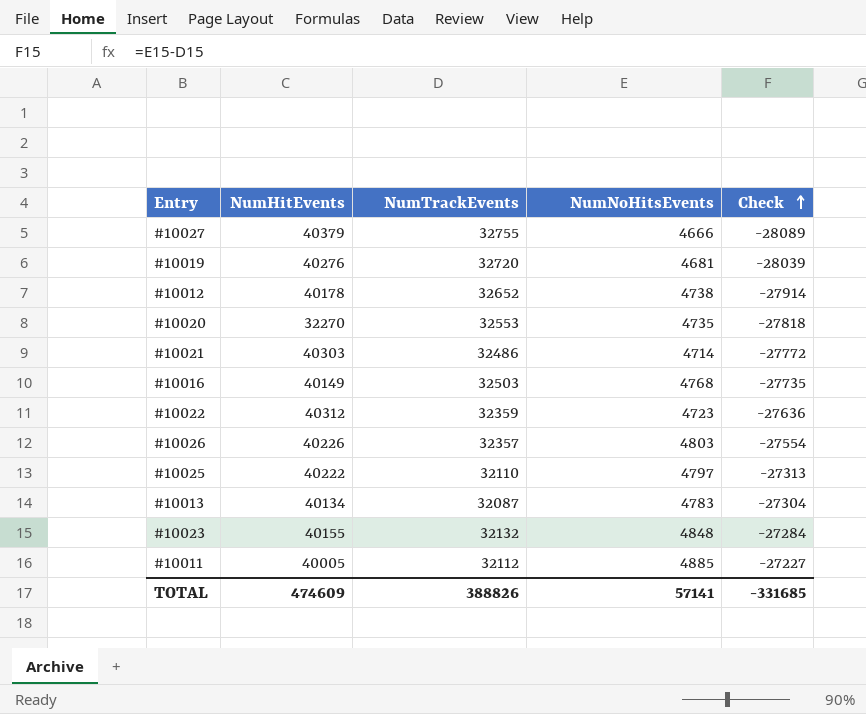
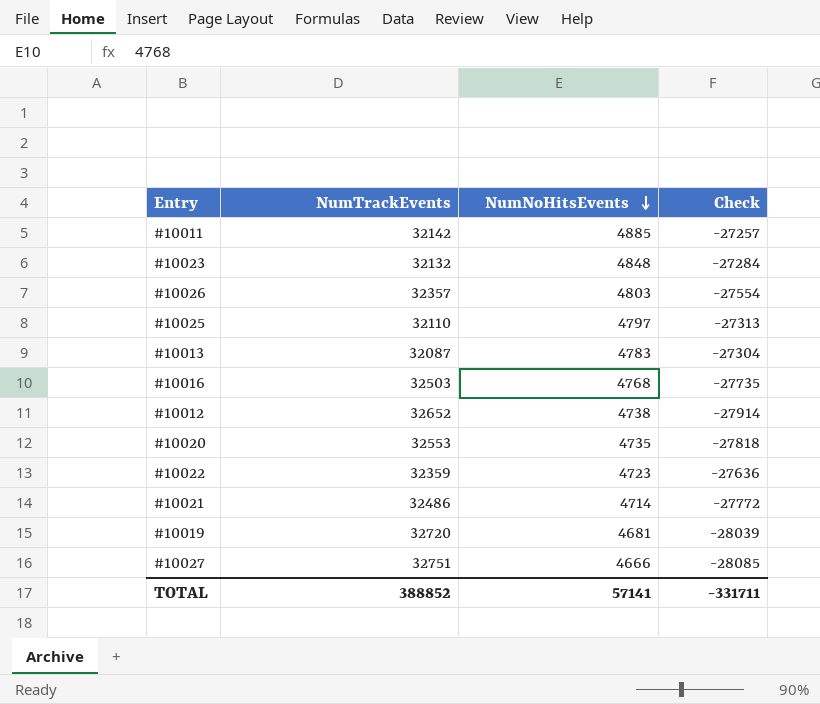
row order: Check ascending -> NumNoHitsEvents descending
column NumHitEvents | position: 2 -> none
#10011 | NumTrackEvents: 32112 -> 32142
#10011 | Check: -27227 -> -27257
#10027 | NumTrackEvents: 32755 -> 32751
#10027 | Check: -28089 -> -28085
TOTAL | NumTrackEvents: 388826 -> 388852
TOTAL | Check: -331685 -> -331711

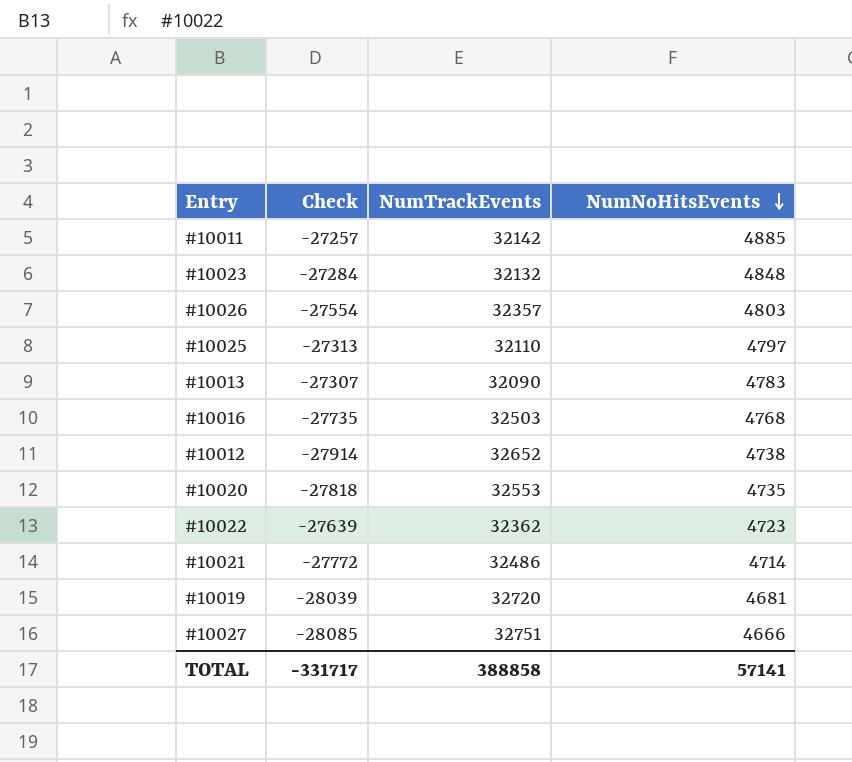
column Check | position: 4 -> 2
#10013 | Check: -27304 -> -27307
#10013 | NumTrackEvents: 32087 -> 32090
#10022 | Check: -27636 -> -27639
#10022 | NumTrackEvents: 32359 -> 32362
TOTAL | Check: -331711 -> -331717
TOTAL | NumTrackEvents: 388852 -> 388858

